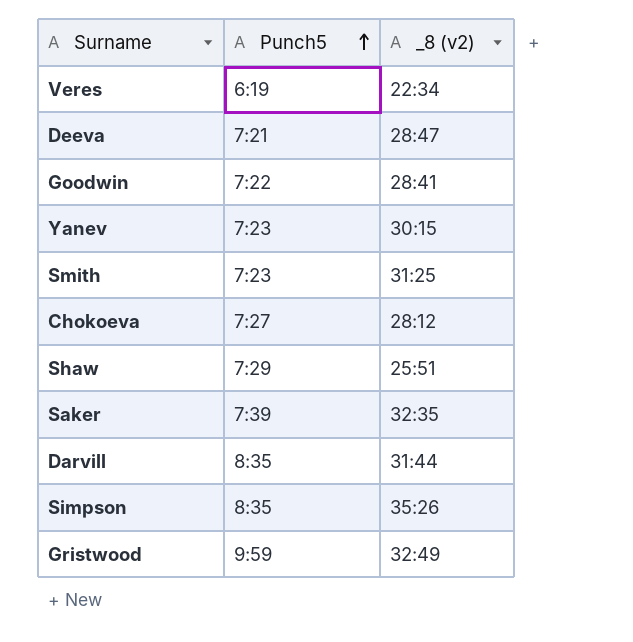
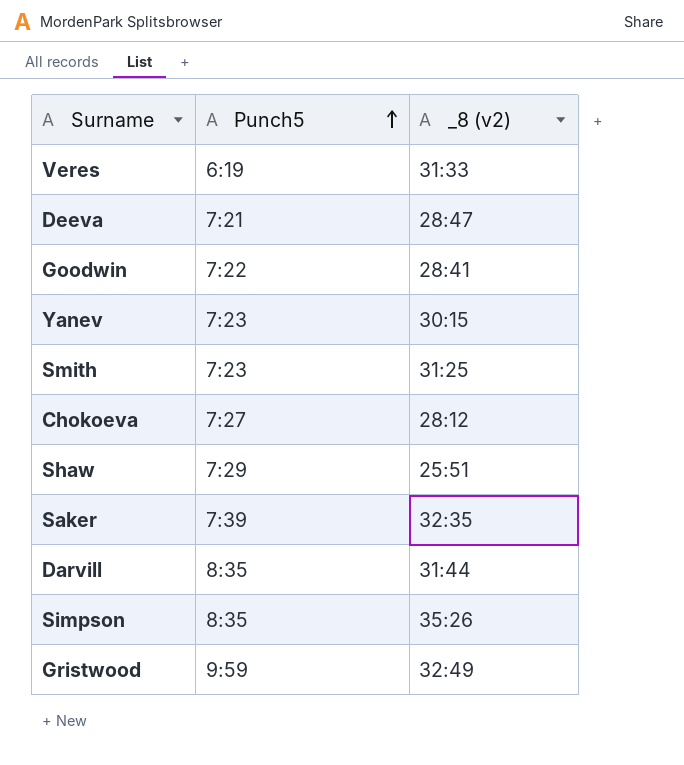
Veres | _8 (v2): 22:34 -> 31:33

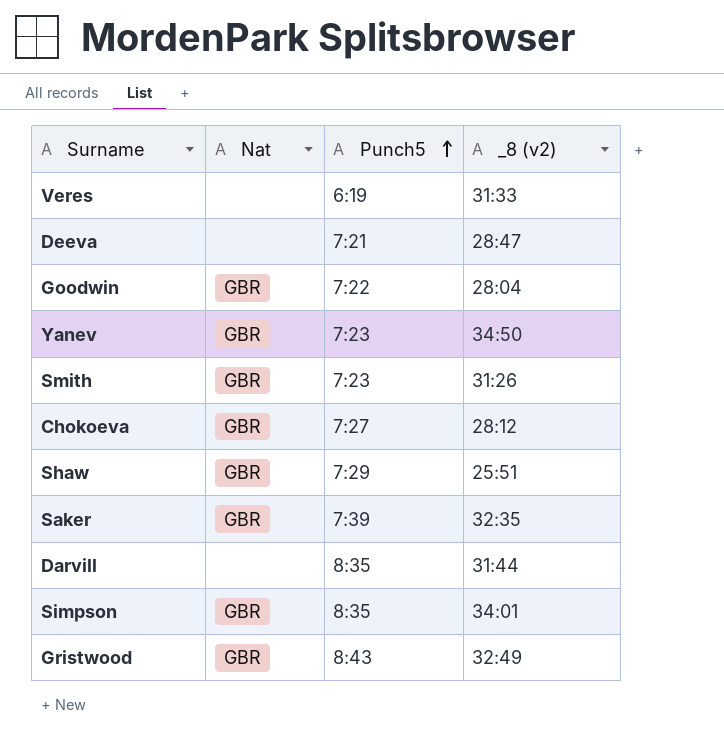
column Nat | position: none -> 2
Goodwin | _8 (v2): 28:41 -> 28:04
Yanev | _8 (v2): 30:15 -> 34:50
Smith | _8 (v2): 31:25 -> 31:26
Simpson | _8 (v2): 35:26 -> 34:01
Gristwood | Punch5: 9:59 -> 8:43

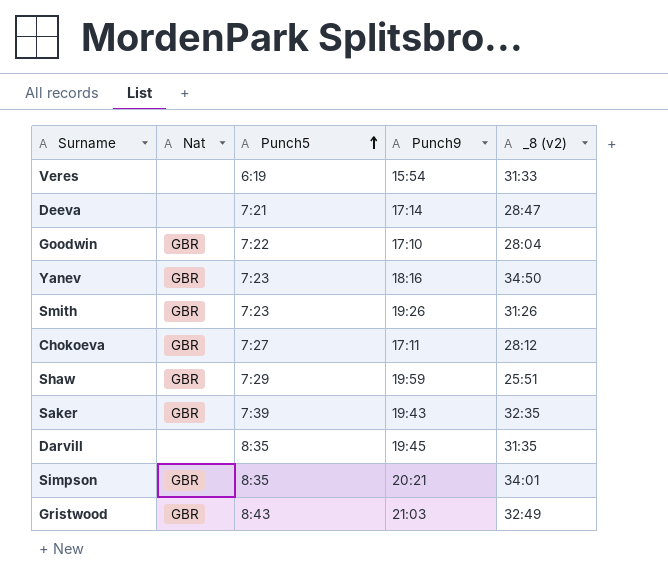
column Punch9 | position: none -> 4
Darvill | _8 (v2): 31:44 -> 31:35

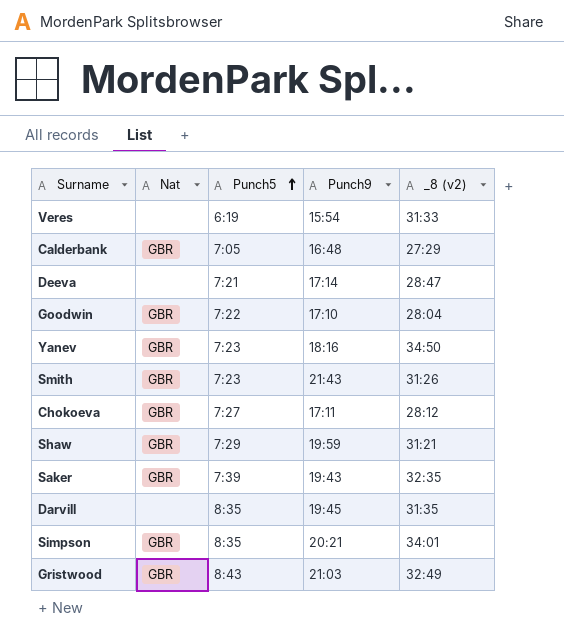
row Calderbank: none -> GBR | 7:05 | 16:48 | 27:29
Smith | Punch9: 19:26 -> 21:43
Shaw | _8 (v2): 25:51 -> 31:21

